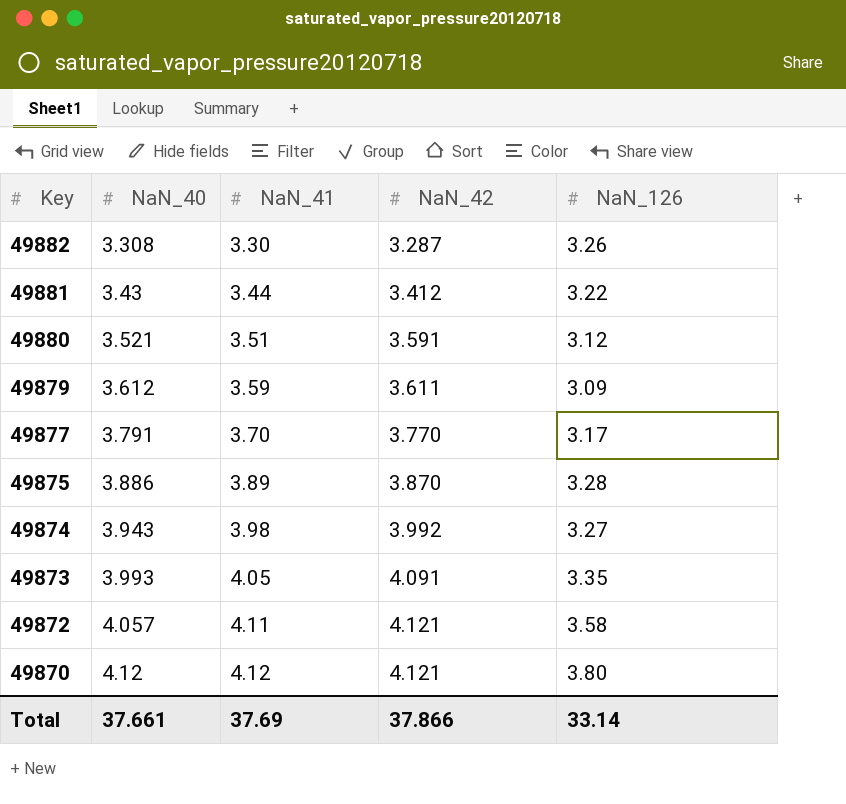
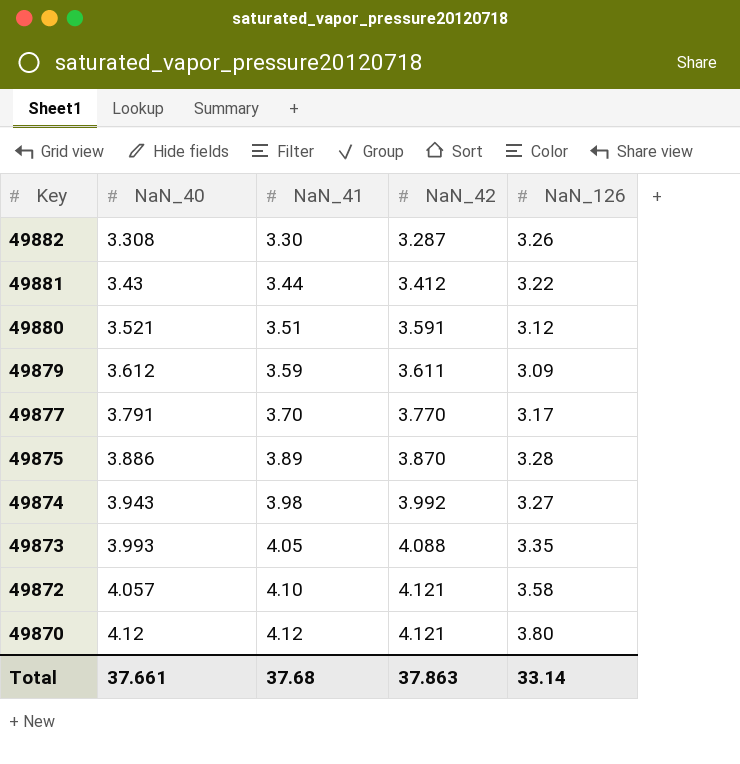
49873 | NaN_42: 4.091 -> 4.088
49872 | NaN_41: 4.11 -> 4.10
Total | NaN_41: 37.69 -> 37.68
Total | NaN_42: 37.866 -> 37.863

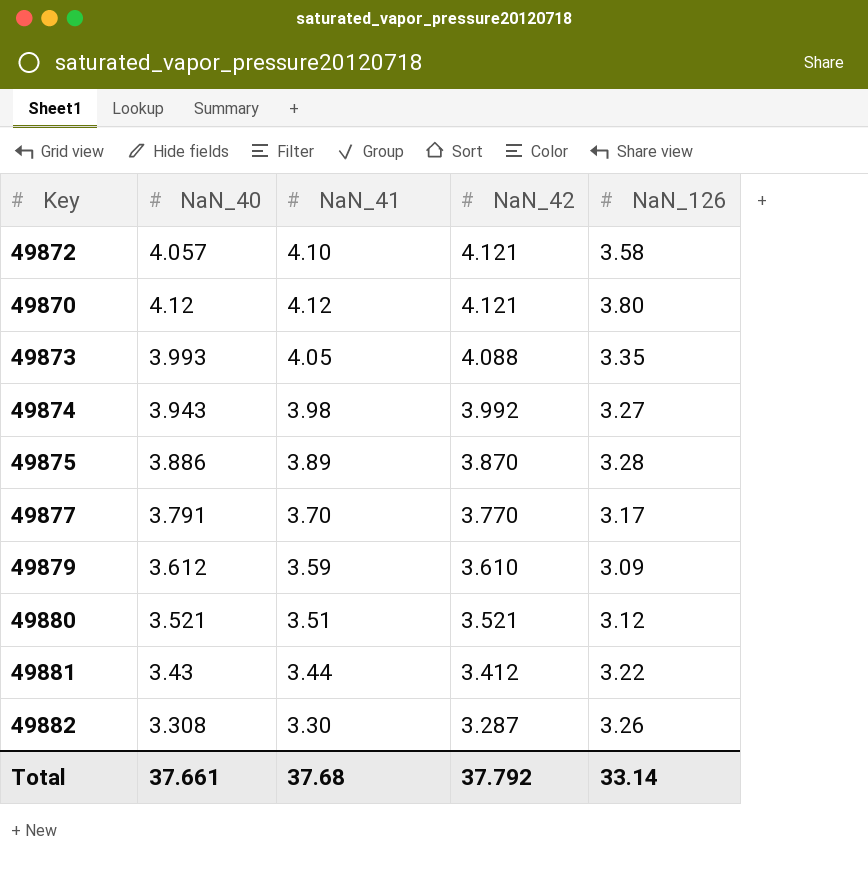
row order: Key descending -> NaN_42 descending
49879 | NaN_42: 3.611 -> 3.610
49880 | NaN_42: 3.591 -> 3.521
Total | NaN_42: 37.863 -> 37.792

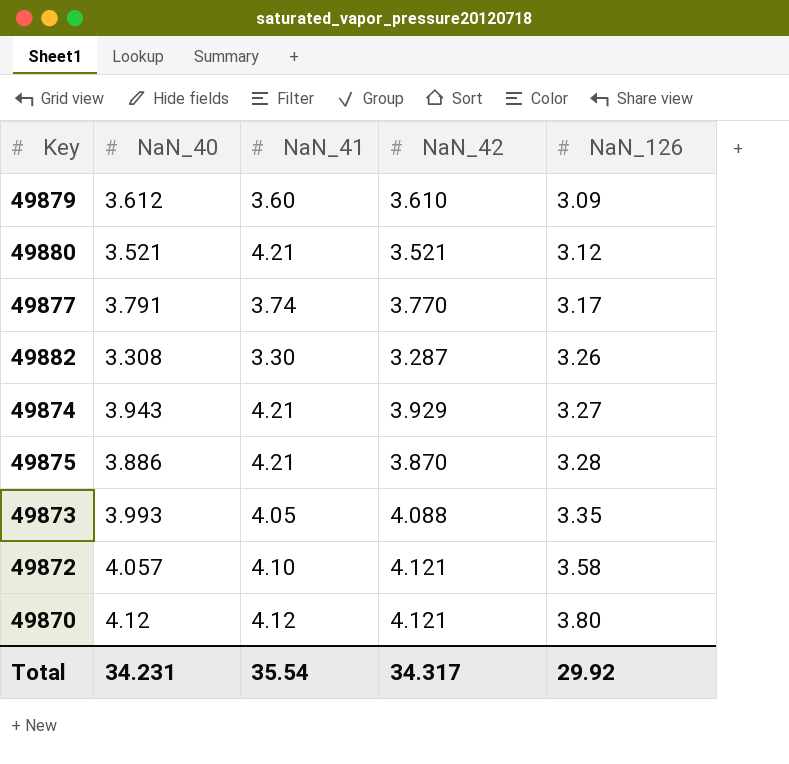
row order: NaN_42 descending -> NaN_126 ascending
row 49881: 3.43 | 3.44 | 3.412 | 3.22 -> none
49879 | NaN_41: 3.59 -> 3.60
49880 | NaN_41: 3.51 -> 4.21
49877 | NaN_41: 3.70 -> 3.74
49874 | NaN_41: 3.98 -> 4.21
49874 | NaN_42: 3.992 -> 3.929
49875 | NaN_41: 3.89 -> 4.21
Total | NaN_40: 37.661 -> 34.231
Total | NaN_41: 37.68 -> 35.54
Total | NaN_42: 37.792 -> 34.317
Total | NaN_126: 33.14 -> 29.92

